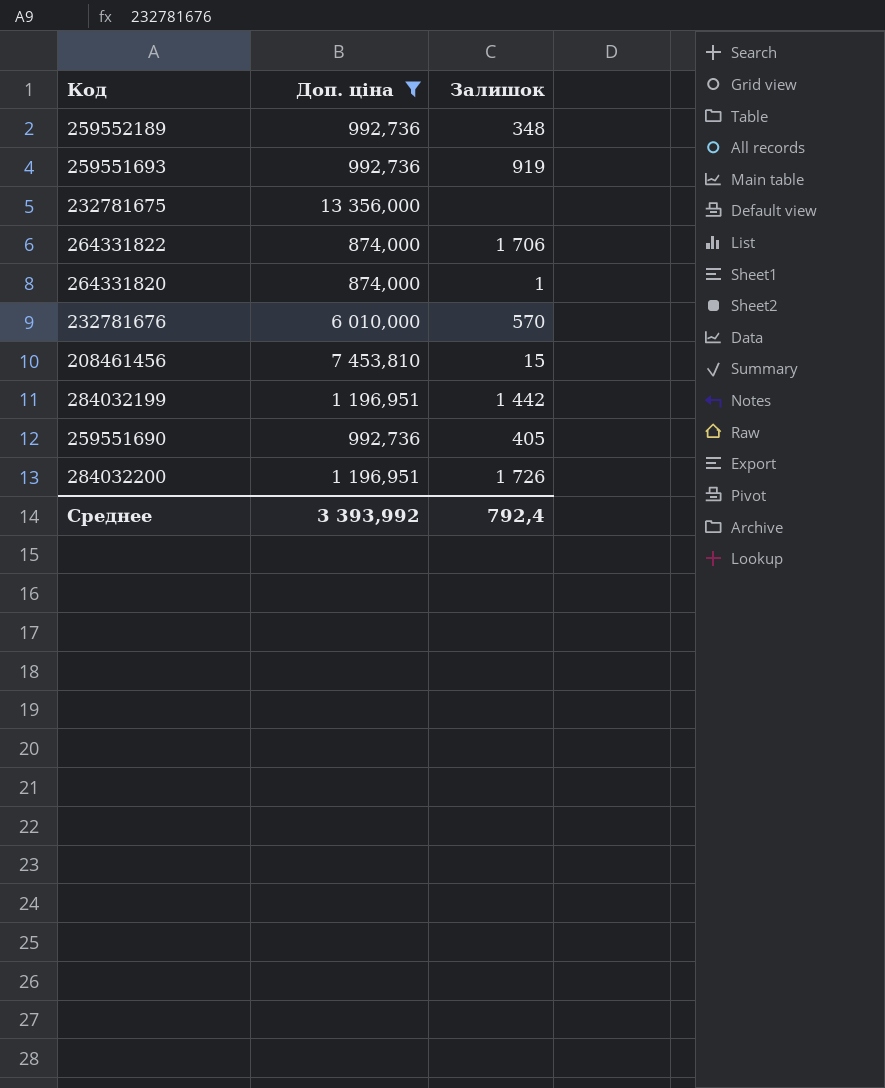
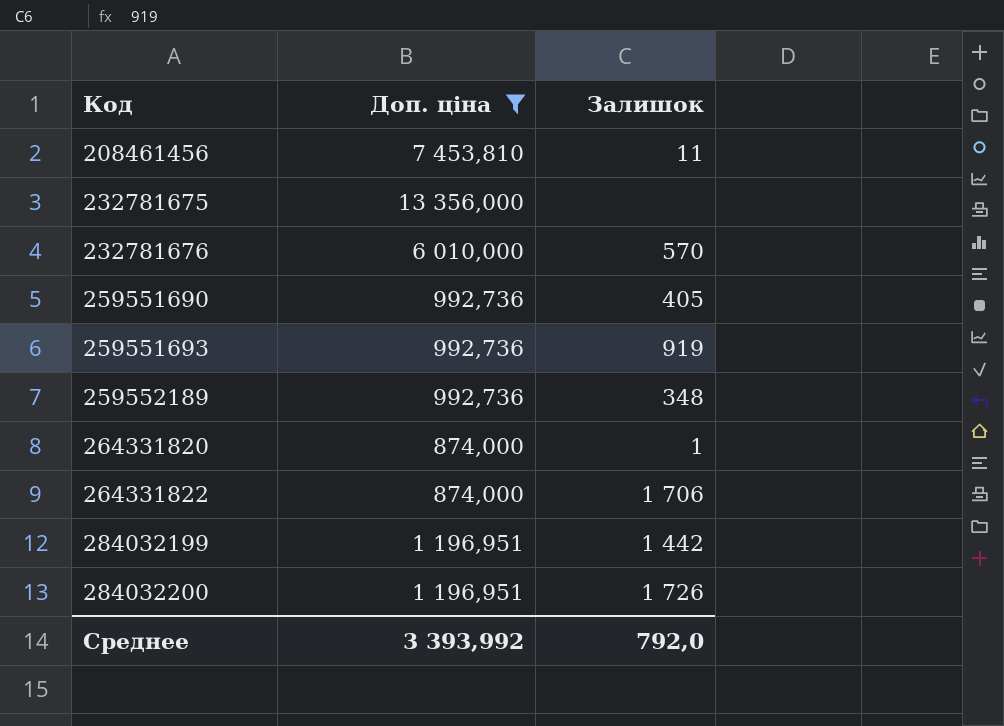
row order: none -> Код ascending
208461456 | Залишок: 15 -> 11
Среднее | Залишок: 792,4 -> 792,0

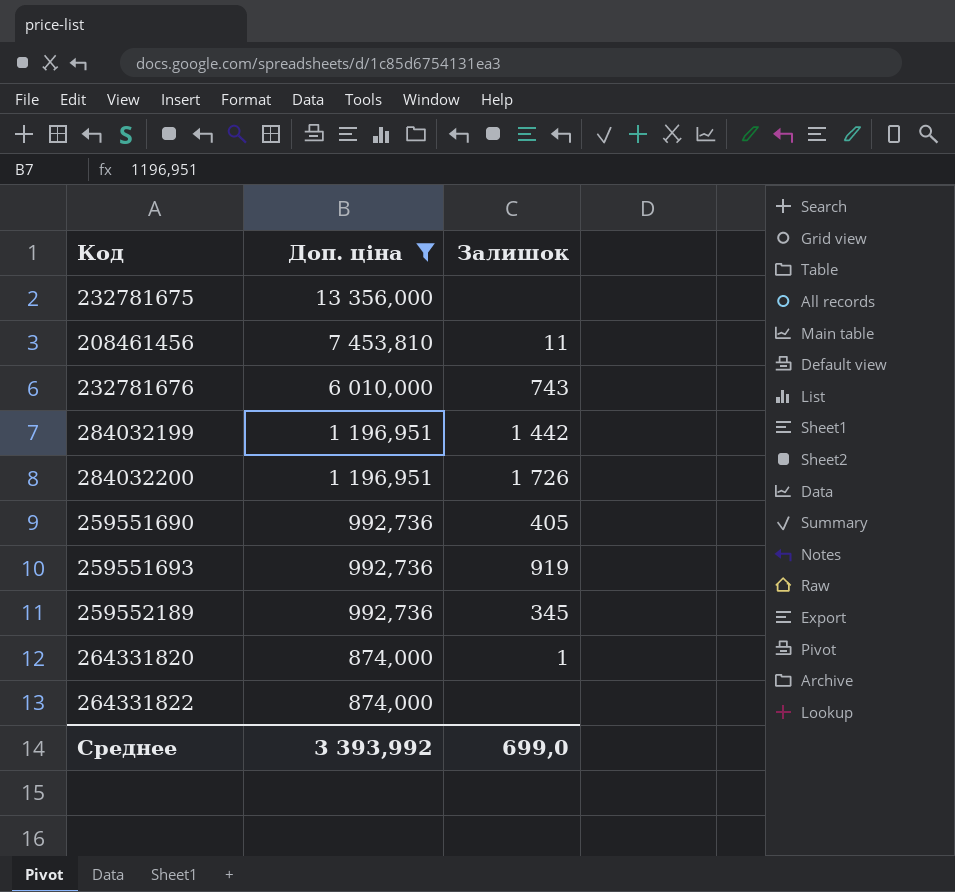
row order: Код ascending -> Доп. ціна descending
232781676 | Залишок: 570 -> 743
259552189 | Залишок: 348 -> 345
264331822 | Залишок: 1 706 -> none
Среднее | Залишок: 792,0 -> 699,0

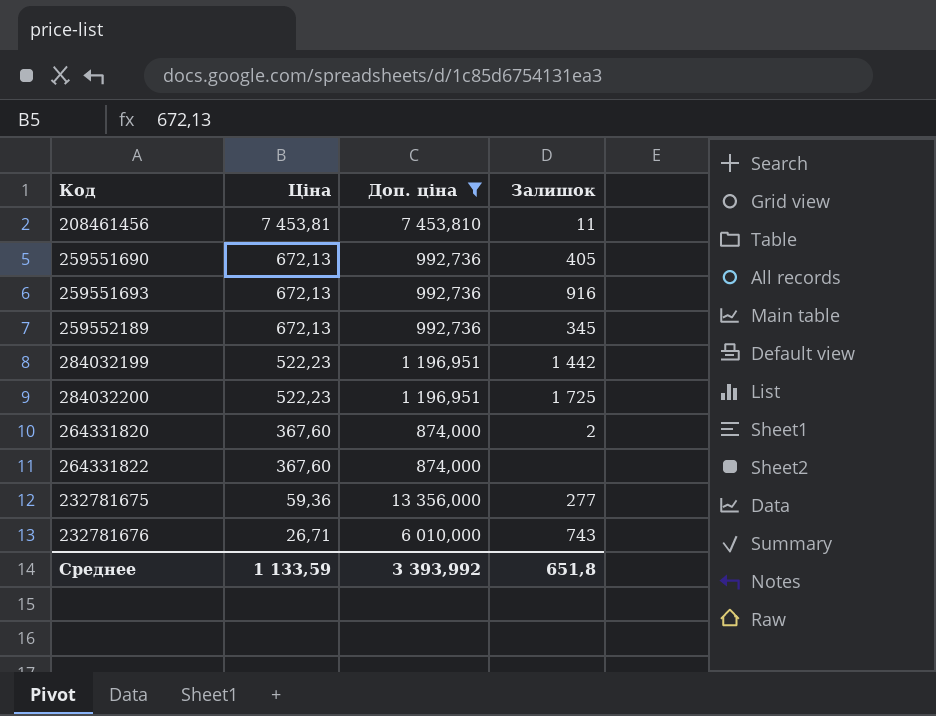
row order: Доп. ціна descending -> Ціна descending
column Ціна | position: none -> 2
259551693 | Залишок: 919 -> 916
284032200 | Залишок: 1 726 -> 1 725
264331820 | Залишок: 1 -> 2
232781675 | Залишок: none -> 277
Среднее | Залишок: 699,0 -> 651,8

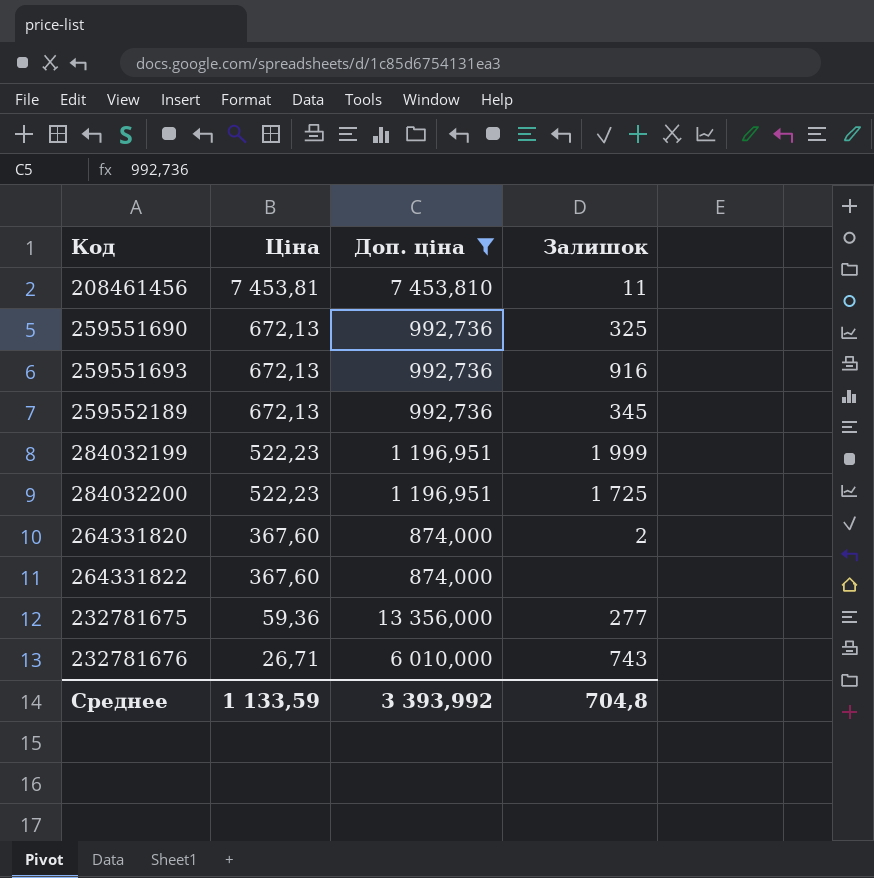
259551690 | Залишок: 405 -> 325
284032199 | Залишок: 1 442 -> 1 999
Среднее | Залишок: 651,8 -> 704,8

